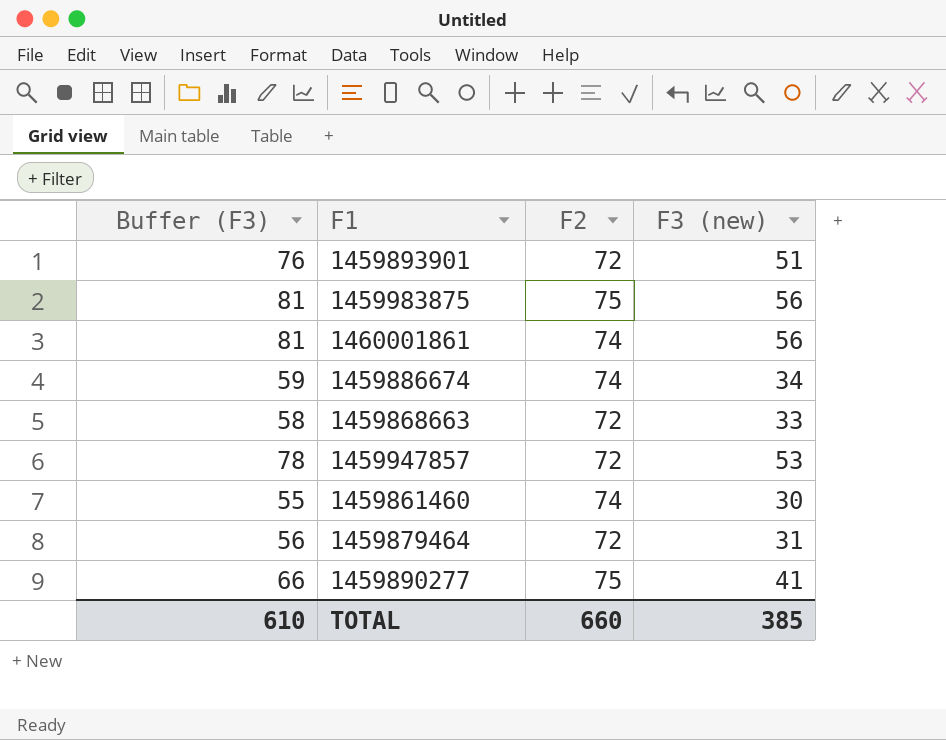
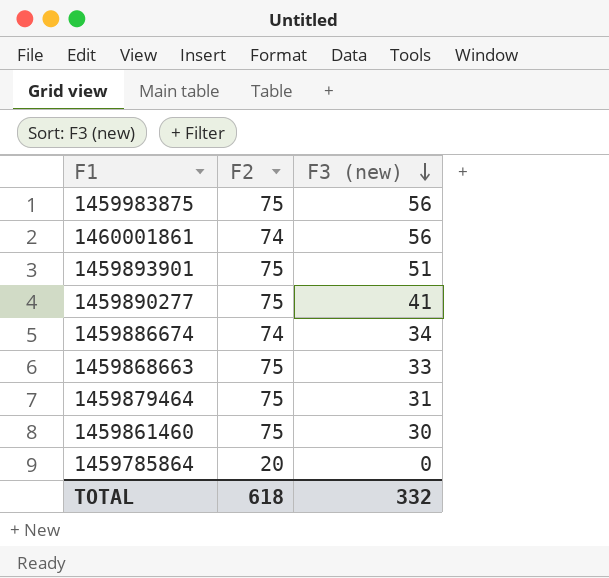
row order: none -> F3 (new) descending
column Buffer (F3) | formula: [F3 (new)] + 25 -> none
row 1459947857: 78 | 72 | 53 -> none
1459893901 | F2: 72 -> 75
1459868663 | F2: 72 -> 75
1459879464 | F2: 72 -> 75
1459861460 | F2: 74 -> 75
row 1459785864: none -> 20 | 0
TOTAL | F2: 660 -> 618
TOTAL | F3 (new): 385 -> 332

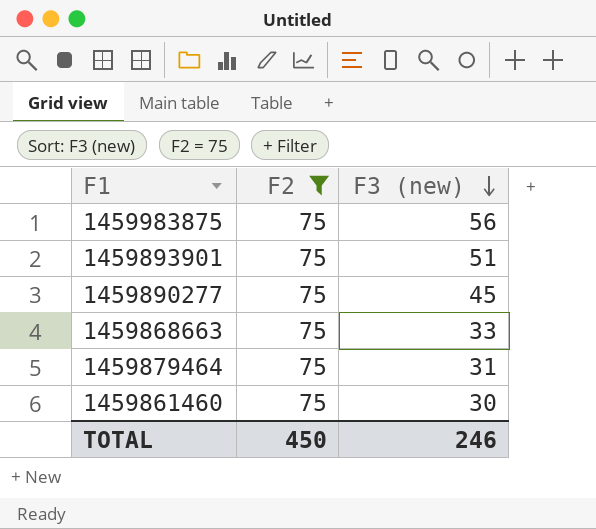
filter: none -> F2 = 75
1459890277 | F3 (new): 41 -> 45
TOTAL | F2: 618 -> 450
TOTAL | F3 (new): 332 -> 246

